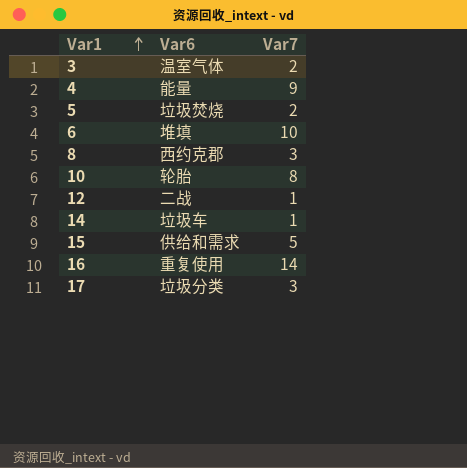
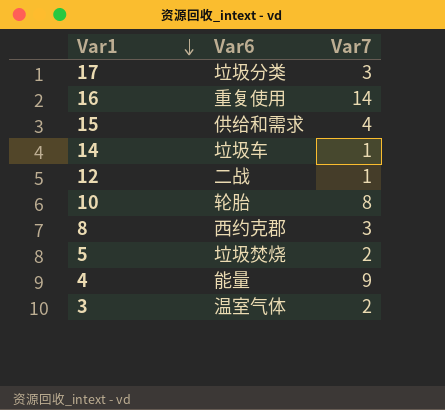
row order: Var1 ascending -> Var1 descending
row 6: 堆填 | 10 -> none
15 | Var7: 5 -> 4

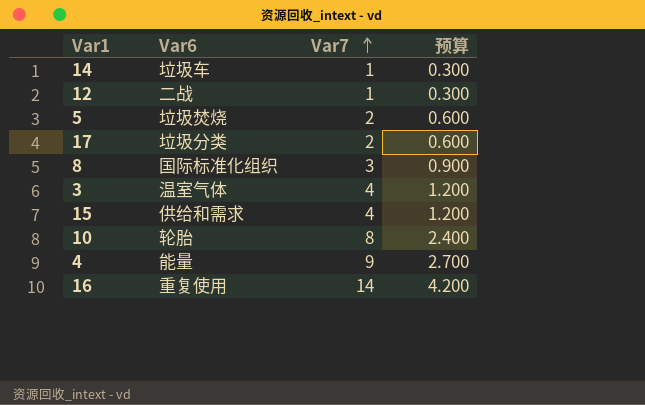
row order: Var1 descending -> Var7 ascending
column 预算 | formula: none -> [Var7] * 0.3
17 | Var7: 3 -> 2
8 | Var6: 西约克郡 -> 国际标准化组织
3 | Var7: 2 -> 4

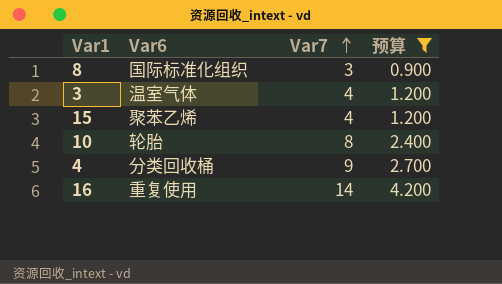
filter: none -> 预算 >= 0.900
15 | Var6: 供给和需求 -> 聚苯乙烯
4 | Var6: 能量 -> 分类回收桶

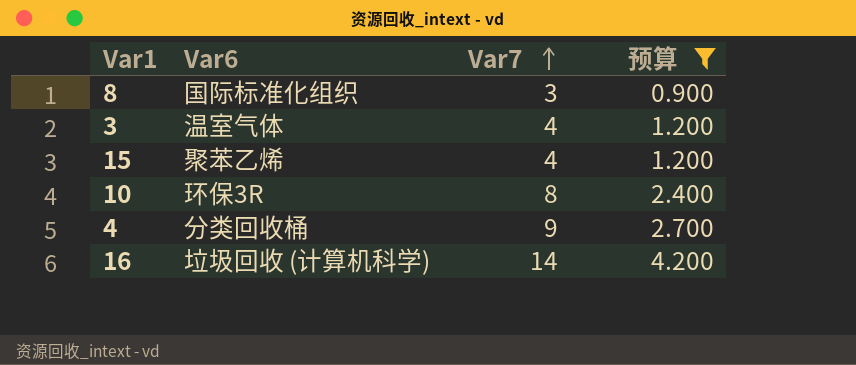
10 | Var6: 轮胎 -> 环保3R
16 | Var6: 重复使用 -> 垃圾回收 (计算机科学)

